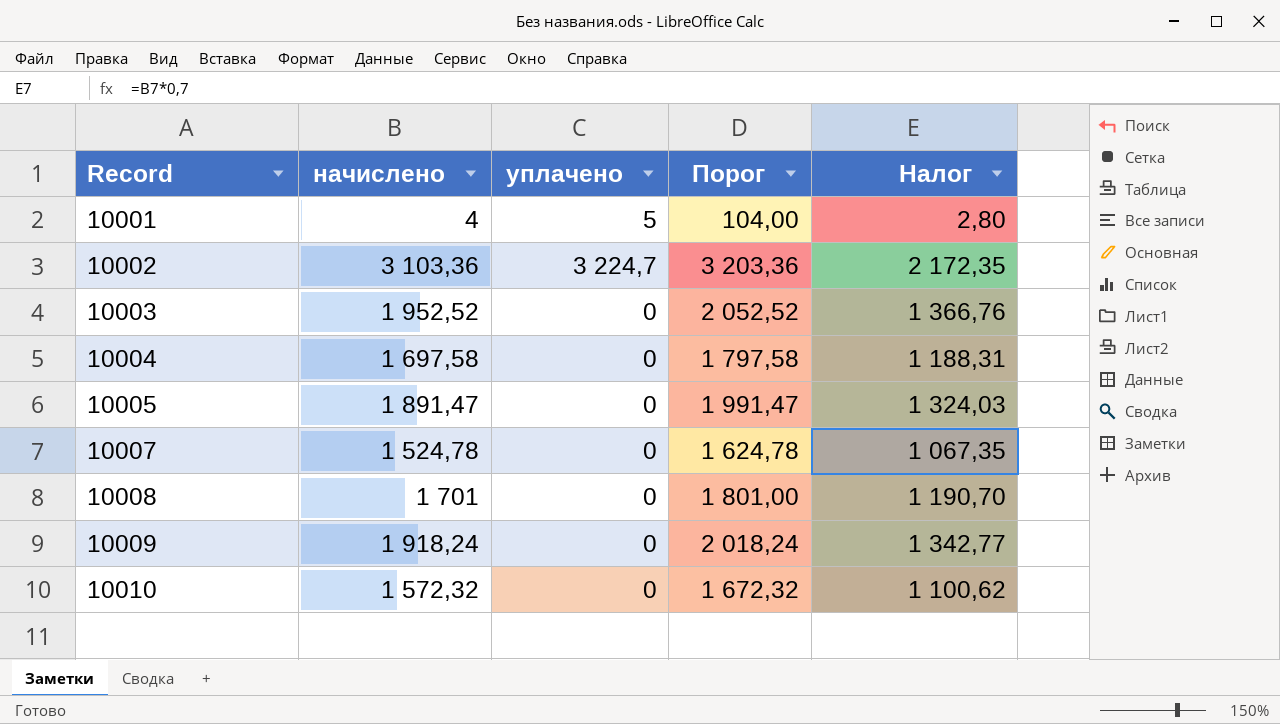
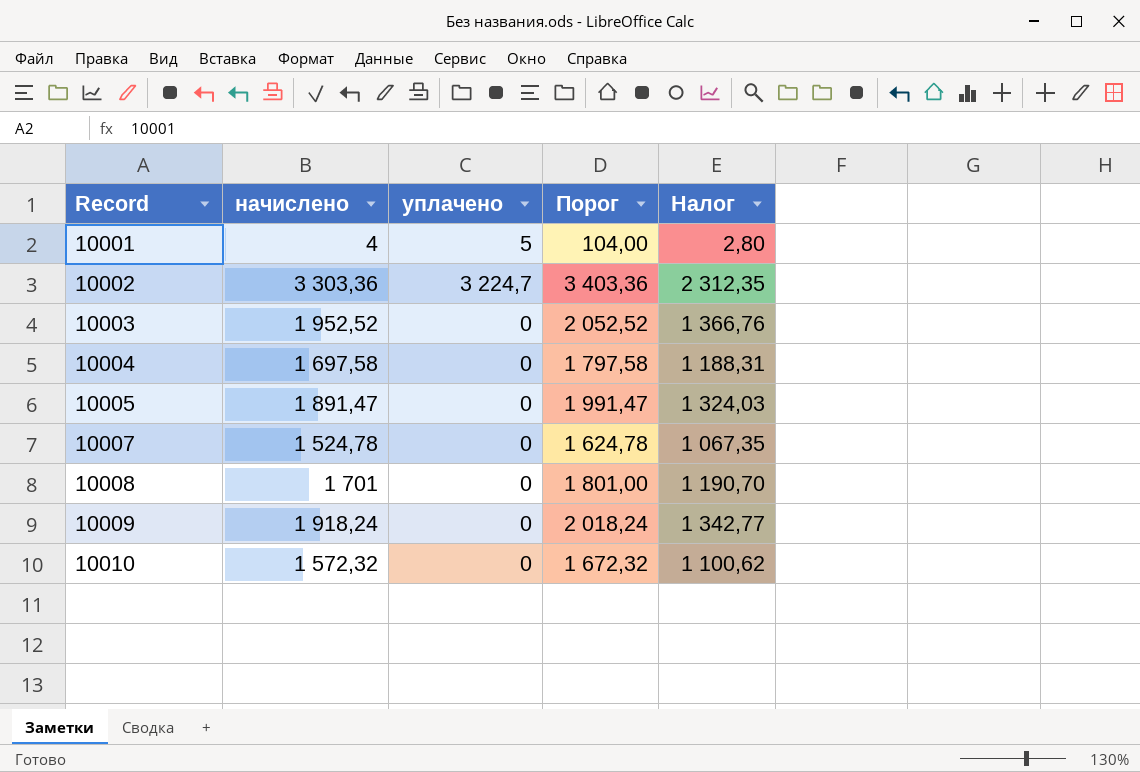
10002 | начислено: 3 103,36 -> 3 303,36
10002 | Порог: 3 203,36 -> 3 403,36
10002 | Налог: 2 172,35 -> 2 312,35

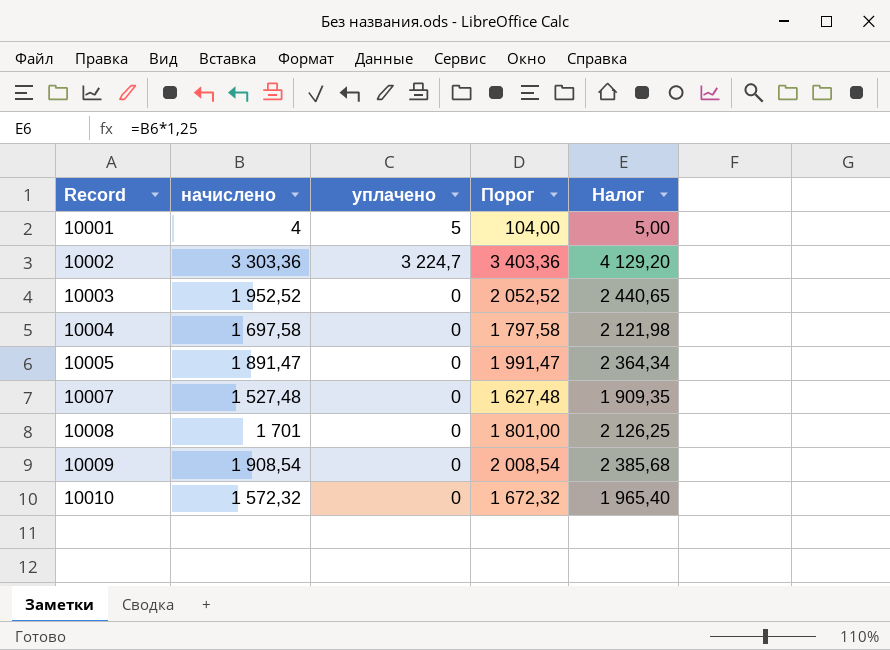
column Налог | formula: [начислено] * 0,7 -> [начислено] * 1,25
10007 | начислено: 1 524,78 -> 1 527,48
10007 | Порог: 1 624,78 -> 1 627,48
10009 | начислено: 1 918,24 -> 1 908,54
10009 | Порог: 2 018,24 -> 2 008,54

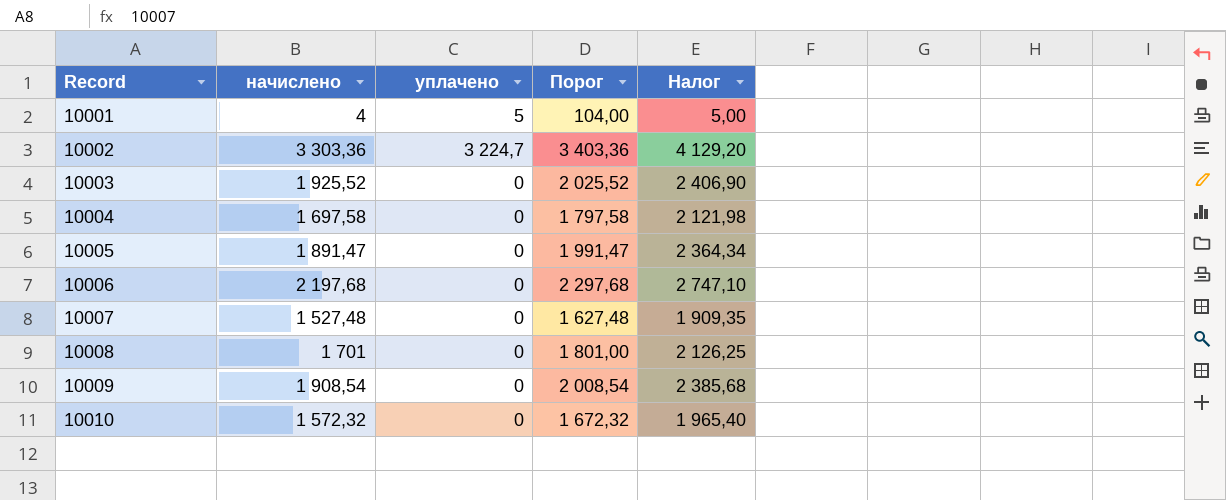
10003 | начислено: 1 952,52 -> 1 925,52
10003 | Порог: 2 052,52 -> 2 025,52
10003 | Налог: 2 440,65 -> 2 406,90
row 10006: none -> 2 197,68 | 0 | 2 297,68 | 2 747,10

